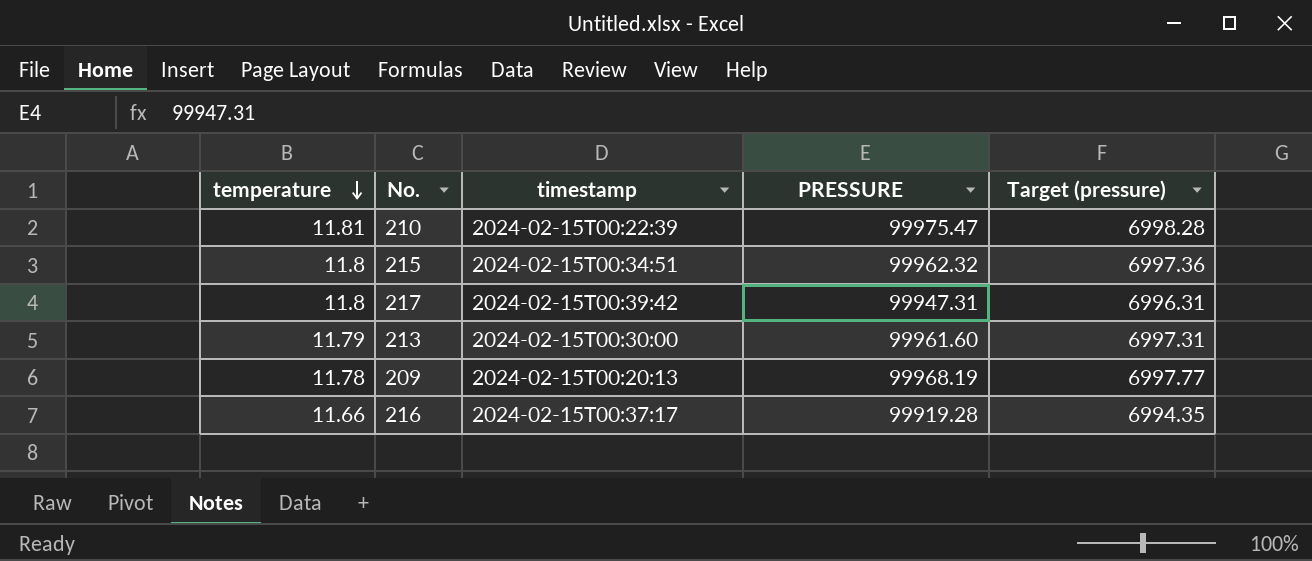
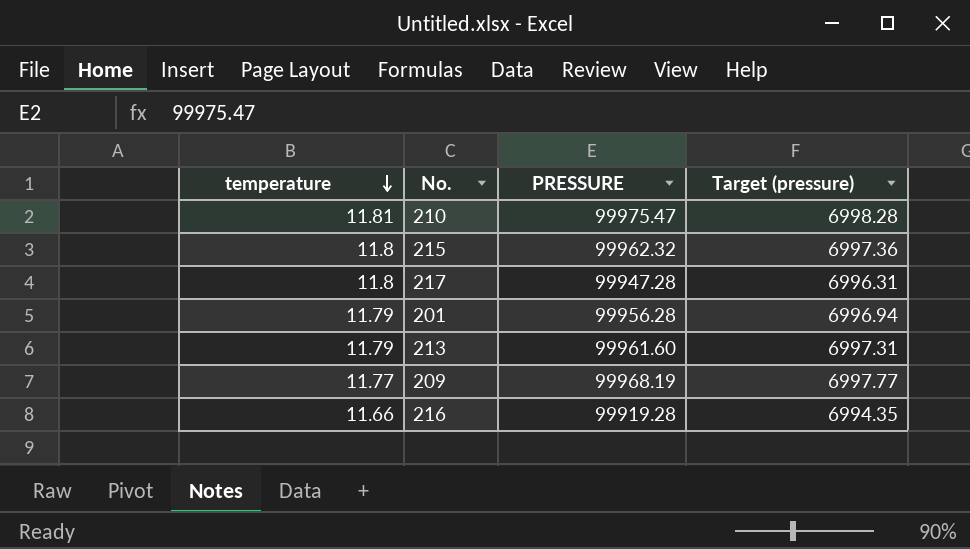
column timestamp | position: 3 -> none
217 | PRESSURE: 99947.31 -> 99947.28
row 201: none -> 11.79 | 99956.28 | 6996.94
209 | temperature: 11.78 -> 11.77

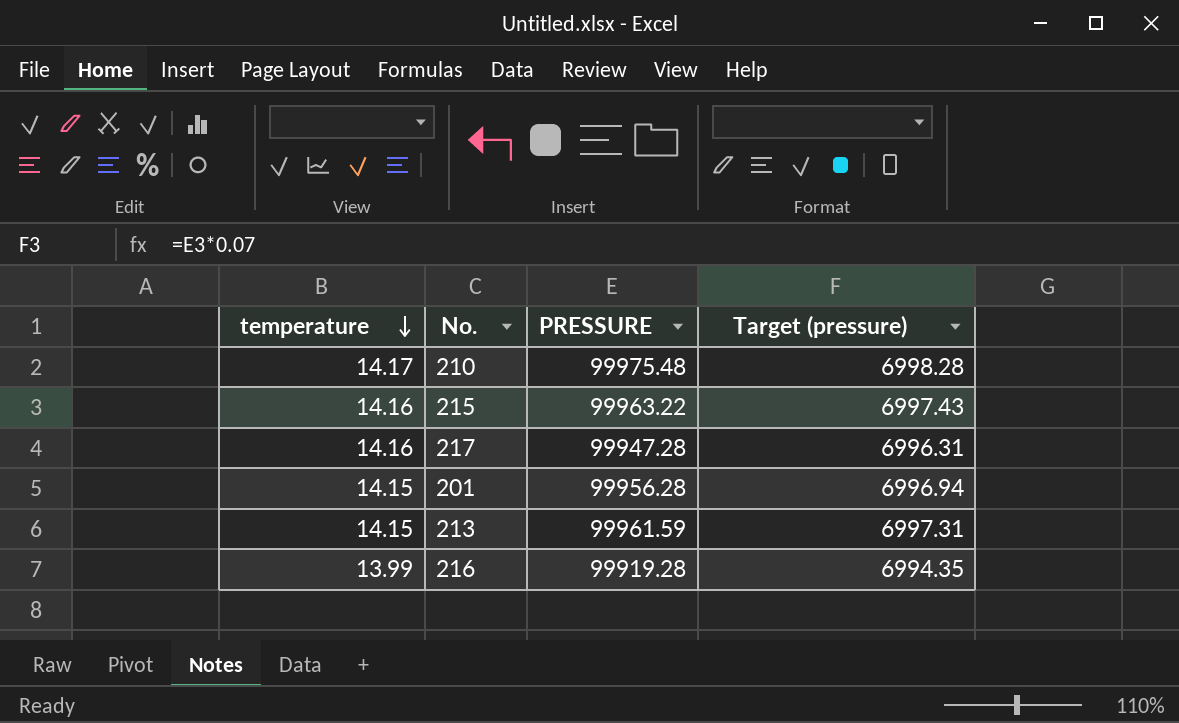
row 209: 11.77 | 99968.19 | 6997.77 -> none
210 | temperature: 11.81 -> 14.17
210 | PRESSURE: 99975.47 -> 99975.48
215 | temperature: 11.8 -> 14.16
215 | PRESSURE: 99962.32 -> 99963.22
215 | Target (pressure): 6997.36 -> 6997.43
217 | temperature: 11.8 -> 14.16
201 | temperature: 11.79 -> 14.15
213 | temperature: 11.79 -> 14.15
213 | PRESSURE: 99961.60 -> 99961.59
216 | temperature: 11.66 -> 13.99

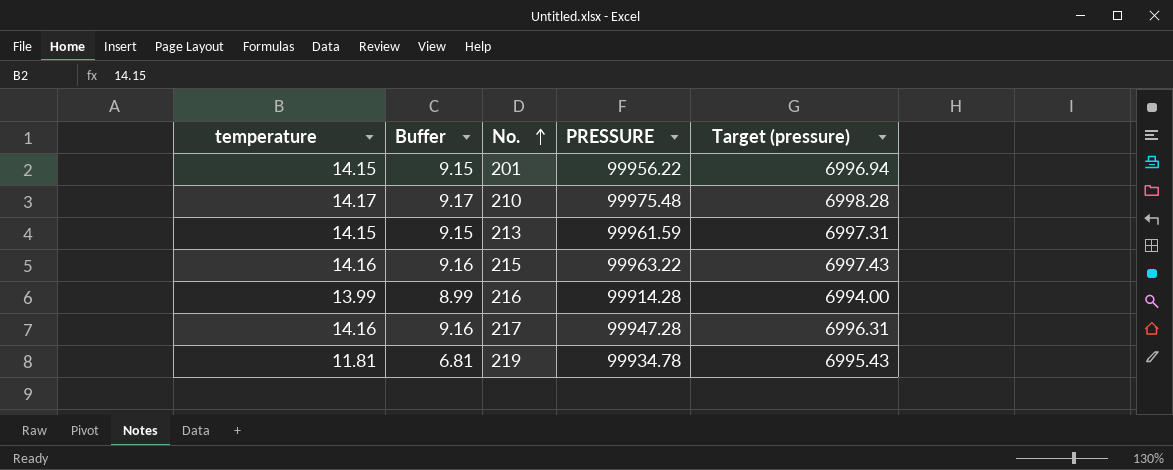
row order: temperature descending -> No. ascending
column Buffer | formula: none -> [temperature] - 5
201 | PRESSURE: 99956.28 -> 99956.22
216 | PRESSURE: 99919.28 -> 99914.28
216 | Target (pressure): 6994.35 -> 6994.00
row 219: none -> 11.81 | 6.81 | 99934.78 | 6995.43

